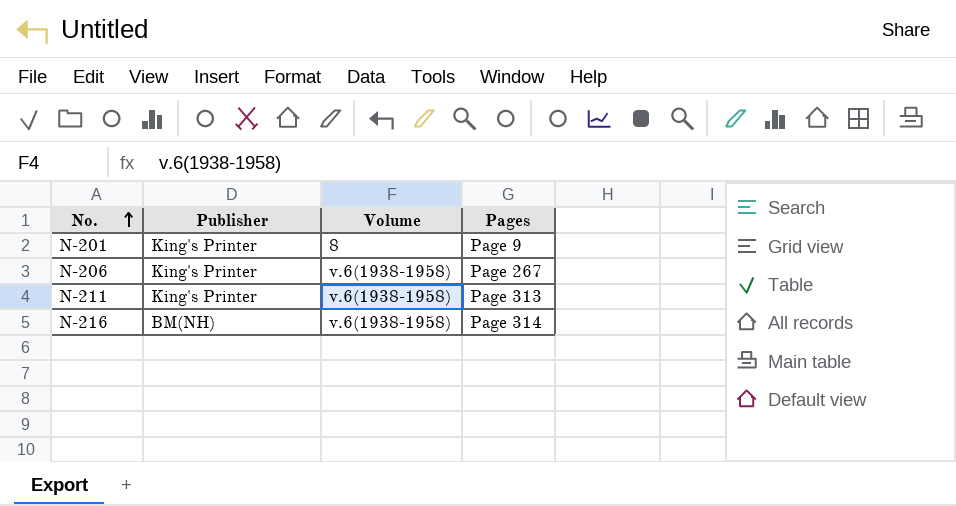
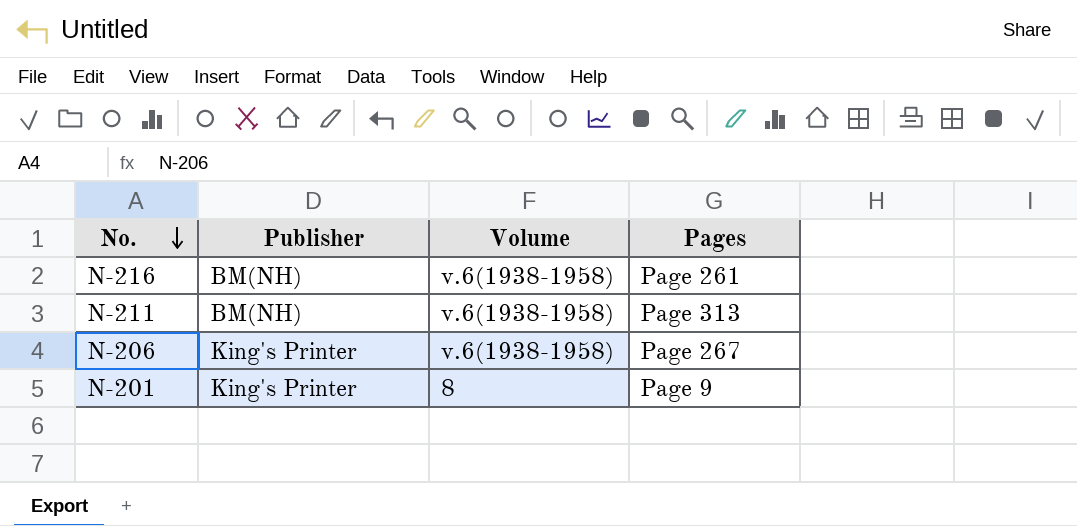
row order: No. ascending -> No. descending
N-216 | Pages: Page 314 -> Page 261
N-211 | Publisher: King's Printer -> BM(NH)

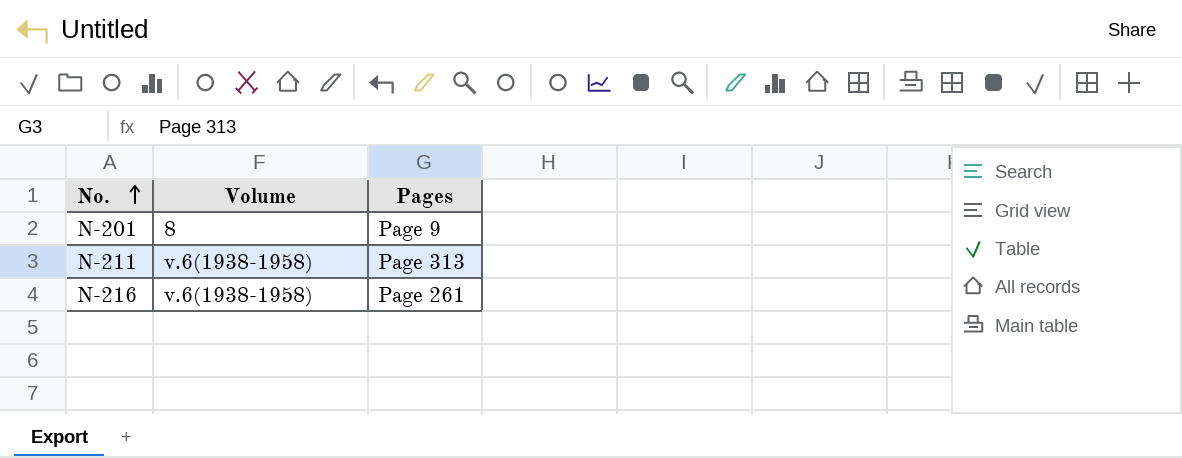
row order: No. descending -> No. ascending
column Publisher | position: 2 -> none
row N-206: King's Printer | v.6(1938-1958) | Page 267 -> none

